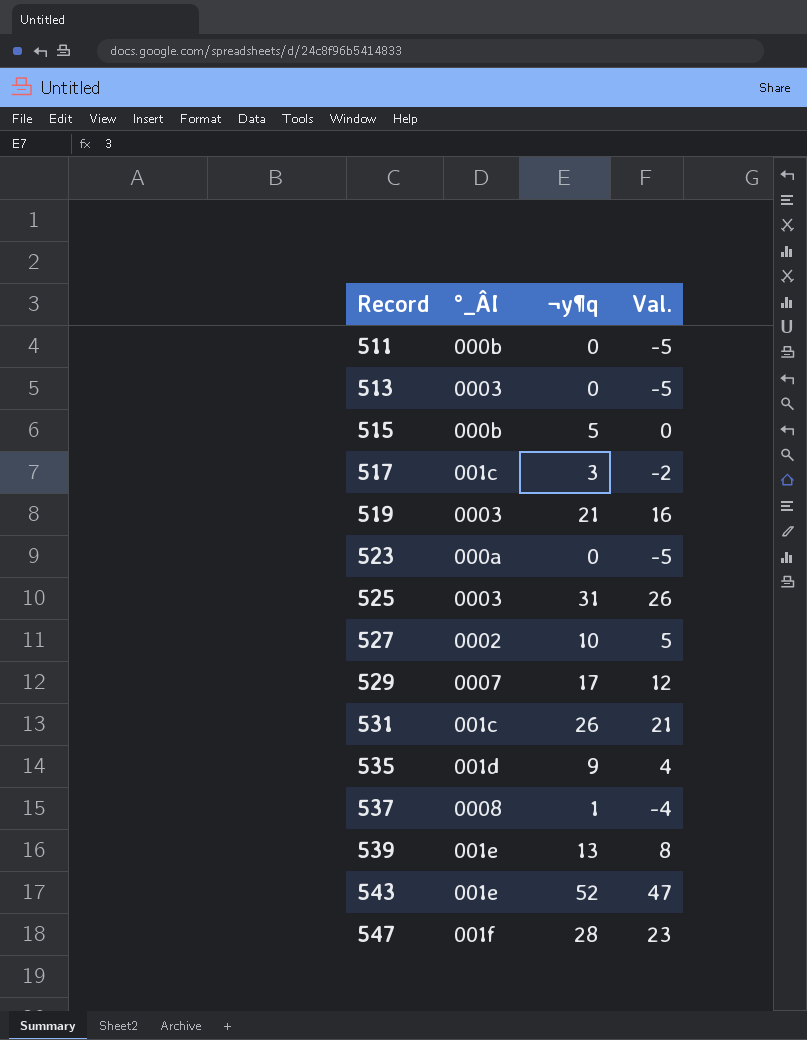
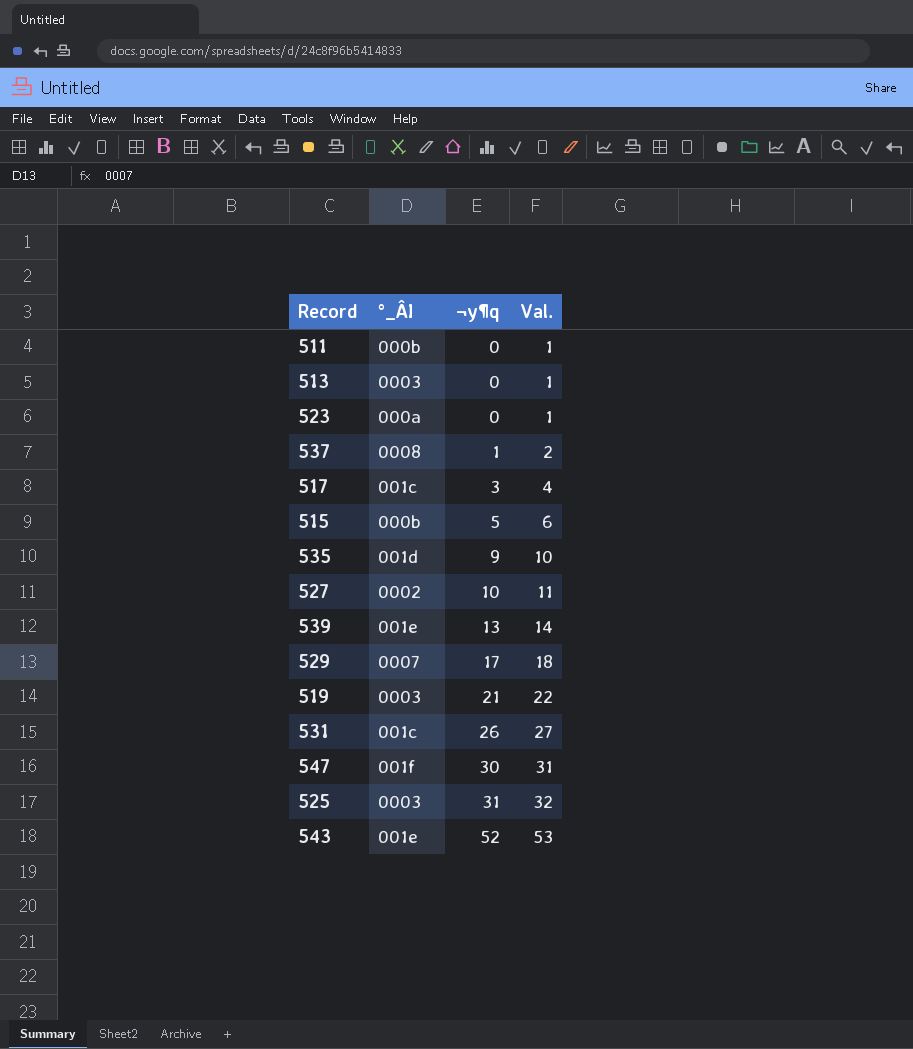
row order: Record ascending -> ¬y¶q ascending
column Val. | formula: [¬y¶q] - 5 -> [¬y¶q] + 1
547 | ¬y¶q: 28 -> 30

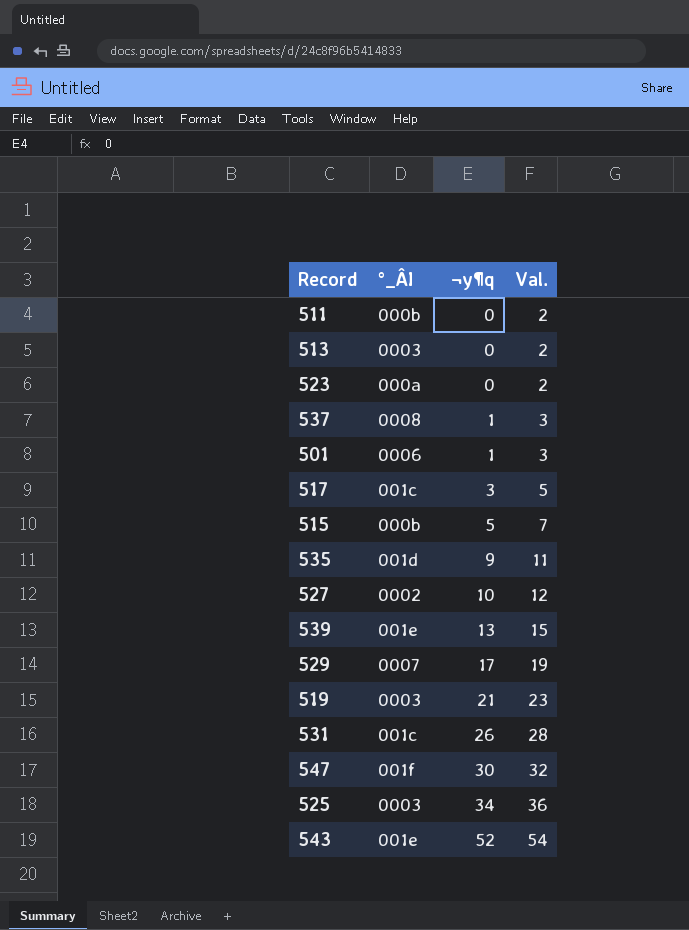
column Val. | formula: [¬y¶q] + 1 -> [¬y¶q] + 2
row 501: none -> 0006 | 1 | 3
525 | ¬y¶q: 31 -> 34

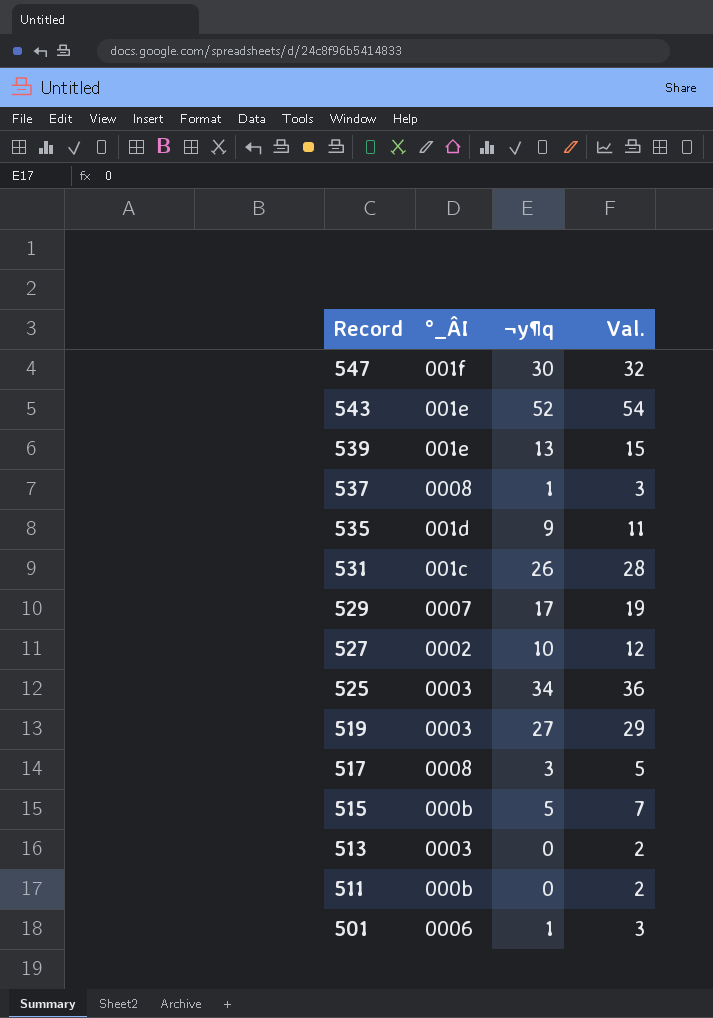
row order: ¬y¶q ascending -> Record descending
row 523: 000a | 0 | 2 -> none
519 | ¬y¶q: 21 -> 27
519 | Val.: 23 -> 29
517 | °_ÂI: 001c -> 0008

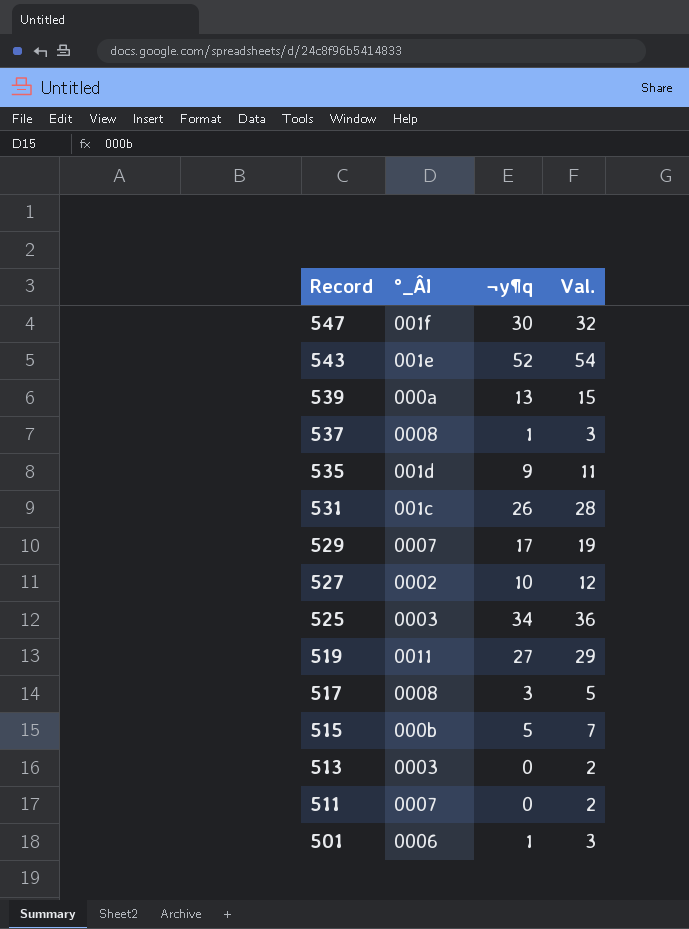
539 | °_ÂI: 001e -> 000a
519 | °_ÂI: 0003 -> 0011
511 | °_ÂI: 000b -> 0007

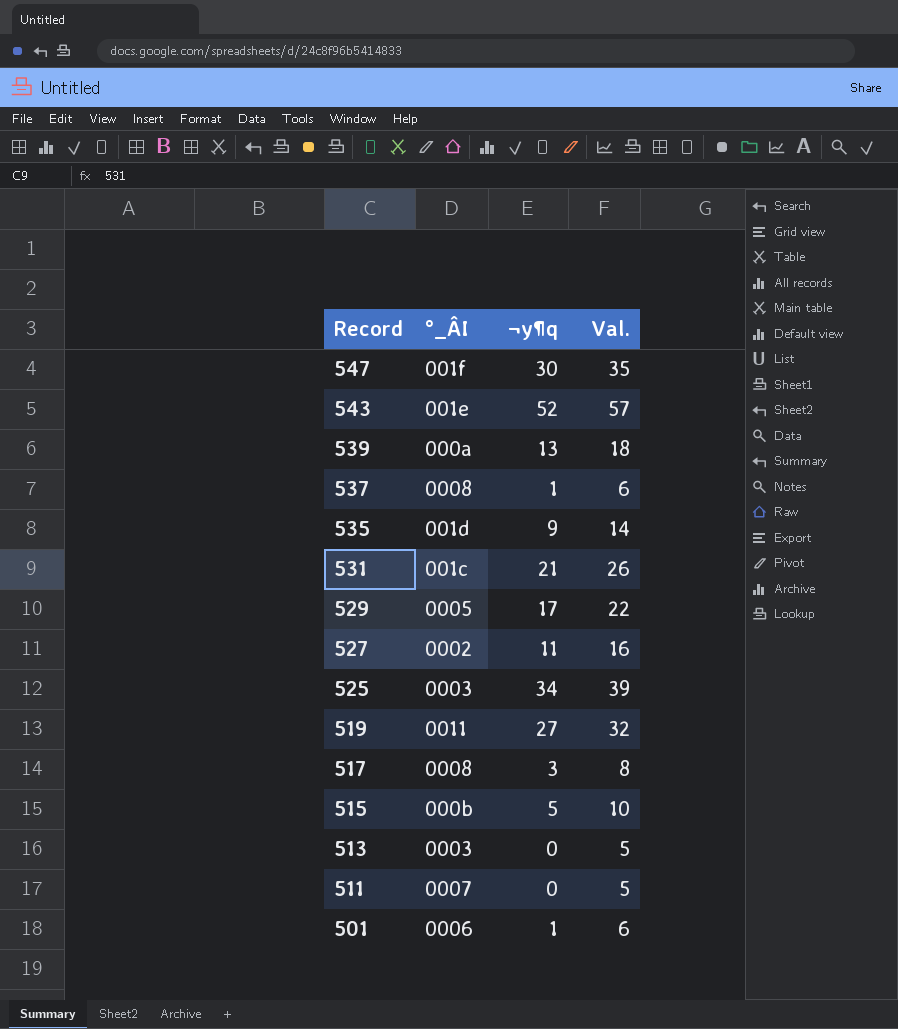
column Val. | formula: [¬y¶q] + 2 -> [¬y¶q] + 5
531 | ¬y¶q: 26 -> 21
529 | °_ÂI: 0007 -> 0005
527 | ¬y¶q: 10 -> 11

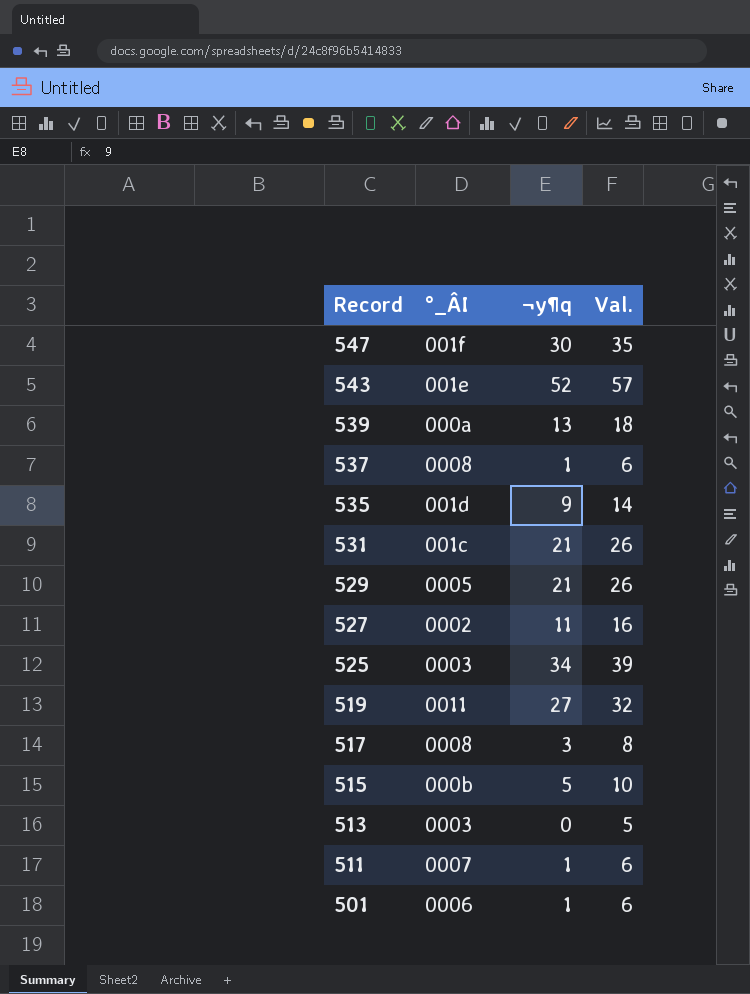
529 | ¬y¶q: 17 -> 21
529 | Val.: 22 -> 26
511 | ¬y¶q: 0 -> 1
511 | Val.: 5 -> 6

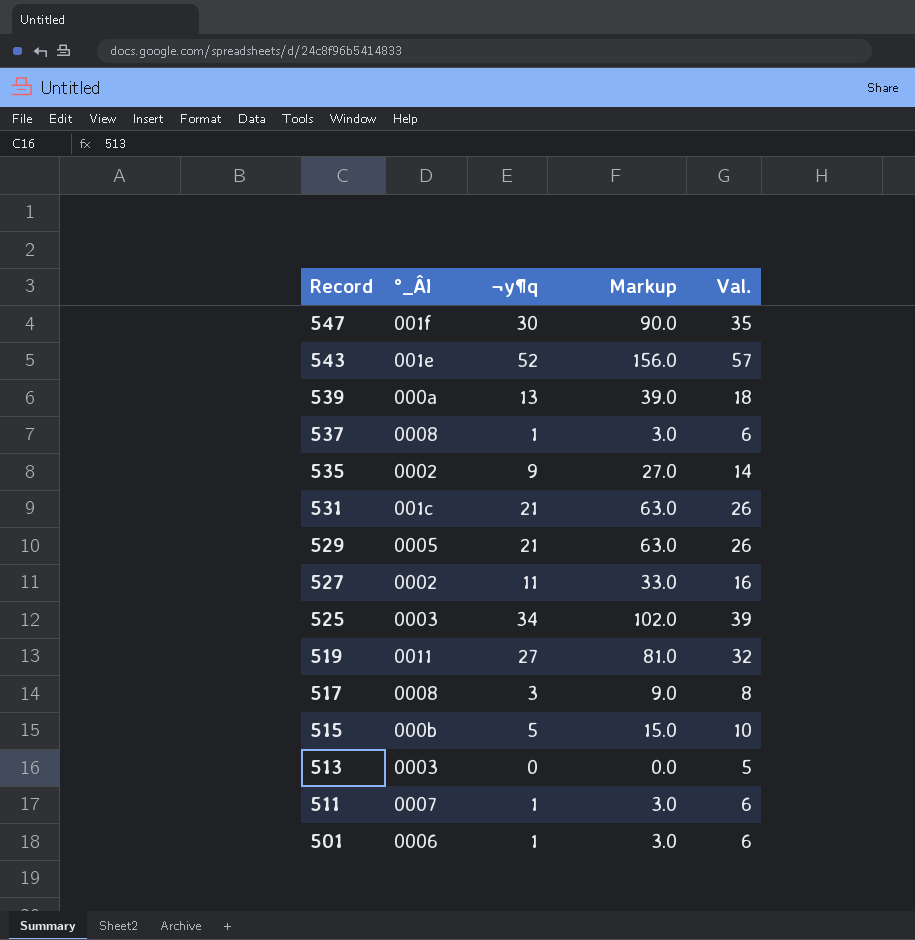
column Markup | formula: none -> [¬y¶q] * 3
535 | °_ÂI: 001d -> 0002

